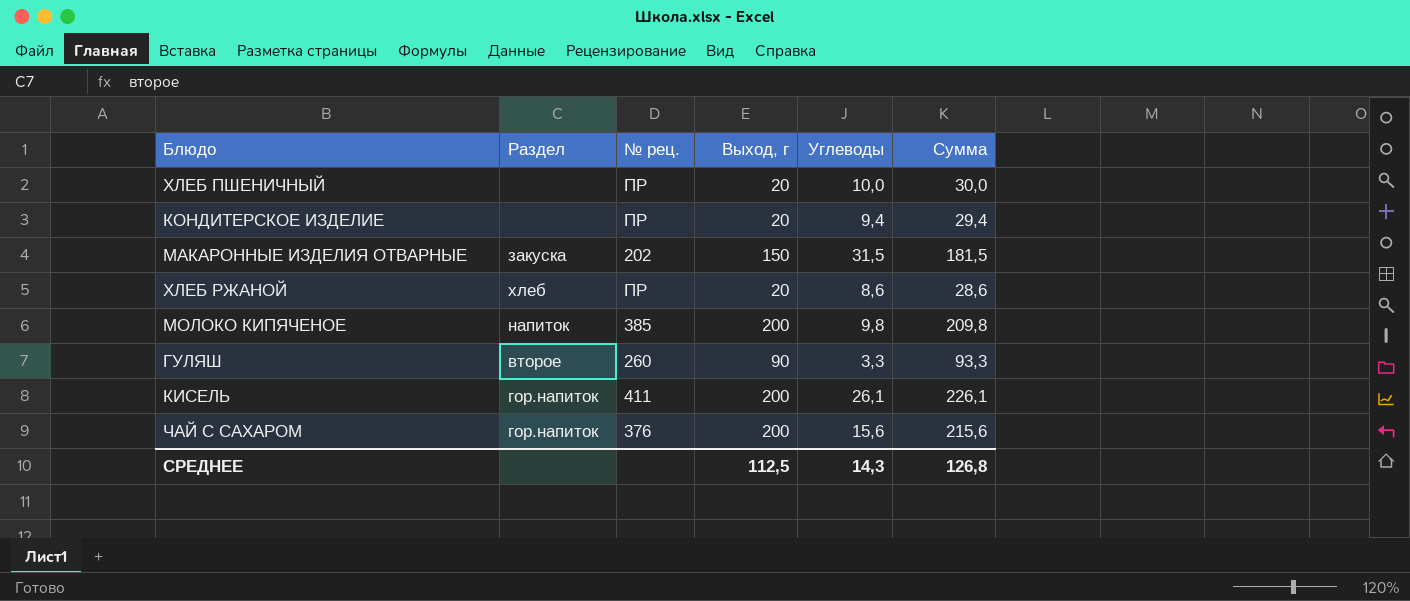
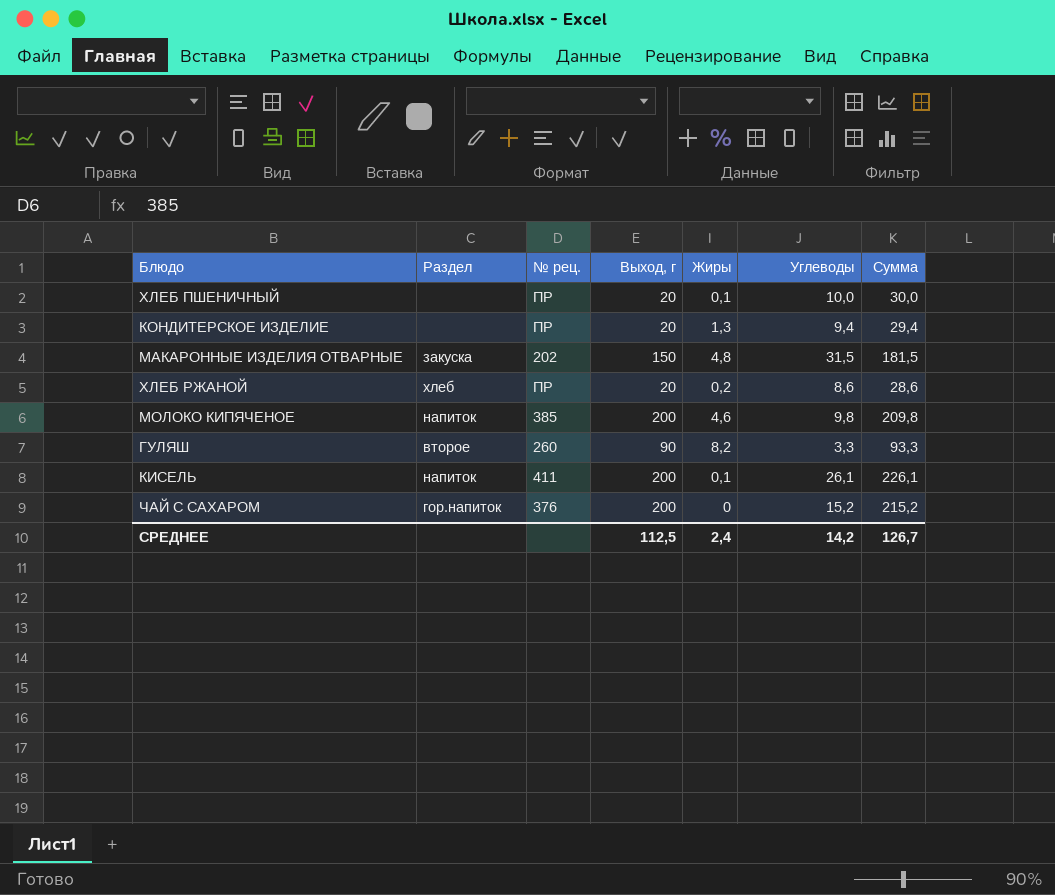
column Жиры | position: none -> 5
КИСЕЛЬ | Раздел: гор.напиток -> напиток
ЧАЙ С САХАРОМ | Углеводы: 15,6 -> 15,2
ЧАЙ С САХАРОМ | Сумма: 215,6 -> 215,2
СРЕДНЕЕ | Углеводы: 14,3 -> 14,2
СРЕДНЕЕ | Сумма: 126,8 -> 126,7

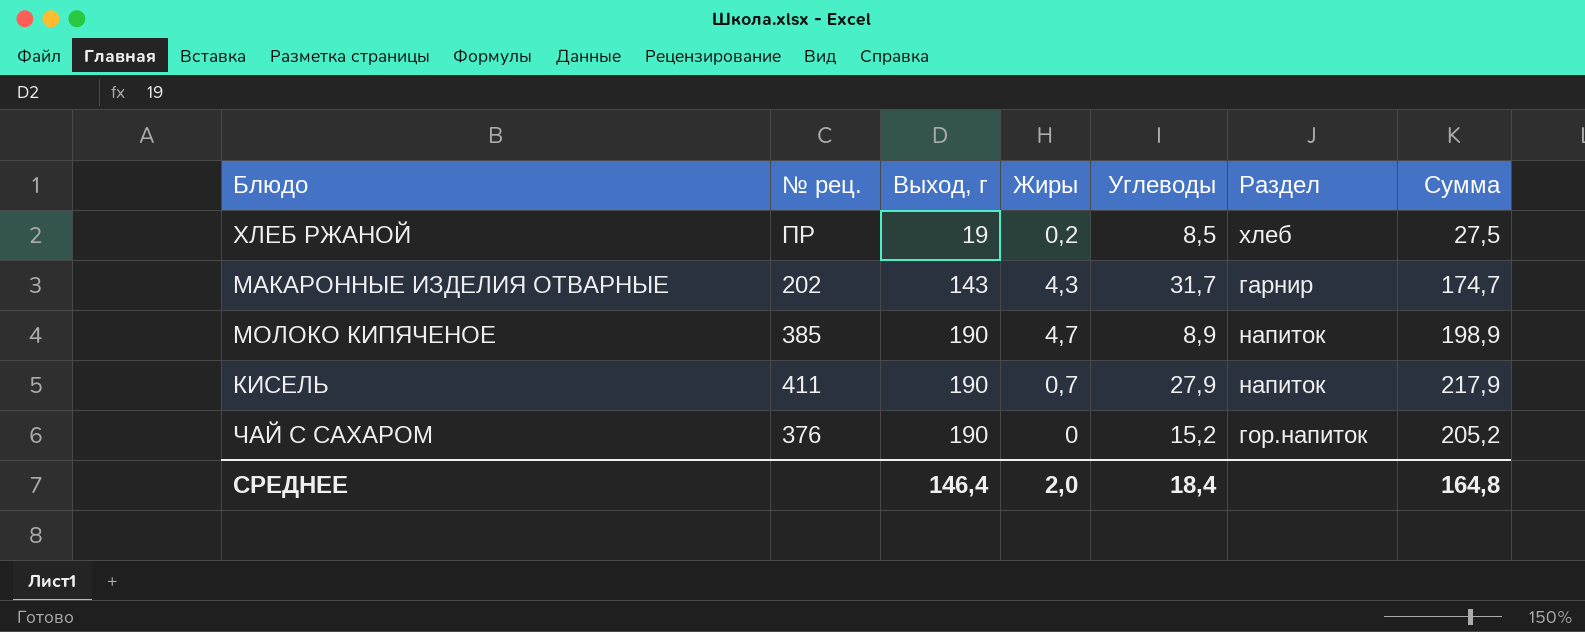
row order: none -> Выход, г ascending
column Раздел | position: 2 -> 6
row ХЛЕБ ПШЕНИЧНЫЙ: none | ПР | 20 | 0,1 | 10,0 | 30,0 -> none
row КОНДИТЕРСКОЕ ИЗДЕЛИЕ: none | ПР | 20 | 1,3 | 9,4 | 29,4 -> none
row ГУЛЯШ: второе | 260 | 90 | 8,2 | 3,3 | 93,3 -> none
ХЛЕБ РЖАНОЙ | Выход, г: 20 -> 19
ХЛЕБ РЖАНОЙ | Углеводы: 8,6 -> 8,5
ХЛЕБ РЖАНОЙ | Сумма: 28,6 -> 27,5
МАКАРОННЫЕ ИЗДЕЛИЯ ОТВАРНЫЕ | Выход, г: 150 -> 143
МАКАРОННЫЕ ИЗДЕЛИЯ ОТВАРНЫЕ | Жиры: 4,8 -> 4,3
МАКАРОННЫЕ ИЗДЕЛИЯ ОТВАРНЫЕ | Углеводы: 31,5 -> 31,7
МАКАРОННЫЕ ИЗДЕЛИЯ ОТВАРНЫЕ | Раздел: закуска -> гарнир
МАКАРОННЫЕ ИЗДЕЛИЯ ОТВАРНЫЕ | Сумма: 181,5 -> 174,7
МОЛОКО КИПЯЧЕНОЕ | Выход, г: 200 -> 190
МОЛОКО КИПЯЧЕНОЕ | Жиры: 4,6 -> 4,7
МОЛОКО КИПЯЧЕНОЕ | Углеводы: 9,8 -> 8,9
МОЛОКО КИПЯЧЕНОЕ | Сумма: 209,8 -> 198,9
КИСЕЛЬ | Выход, г: 200 -> 190
КИСЕЛЬ | Жиры: 0,1 -> 0,7
КИСЕЛЬ | Углеводы: 26,1 -> 27,9
КИСЕЛЬ | Сумма: 226,1 -> 217,9
ЧАЙ С САХАРОМ | Выход, г: 200 -> 190
ЧАЙ С САХАРОМ | Сумма: 215,2 -> 205,2
СРЕДНЕЕ | Выход, г: 112,5 -> 146,4
СРЕДНЕЕ | Жиры: 2,4 -> 2,0
СРЕДНЕЕ | Углеводы: 14,2 -> 18,4
СРЕДНЕЕ | Сумма: 126,7 -> 164,8

